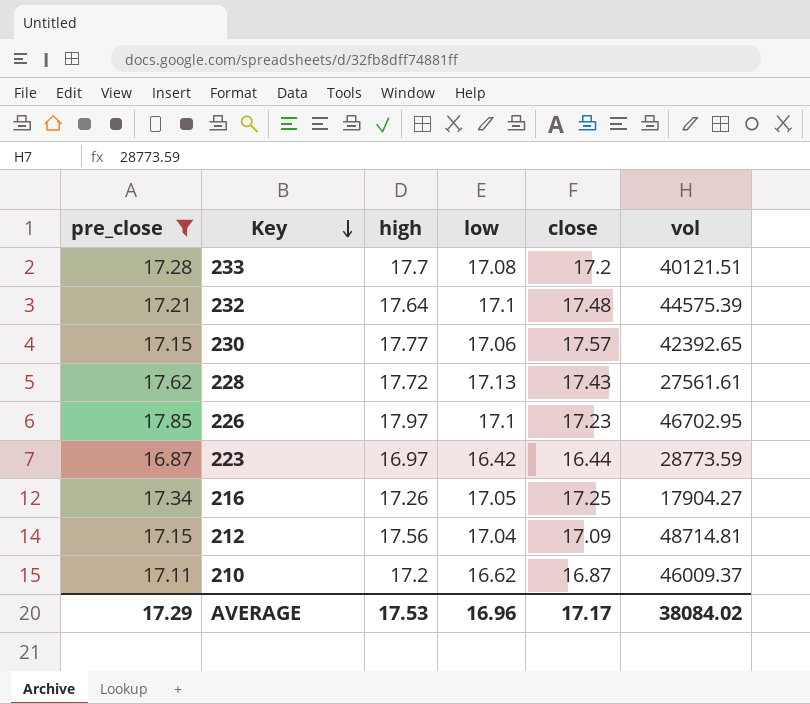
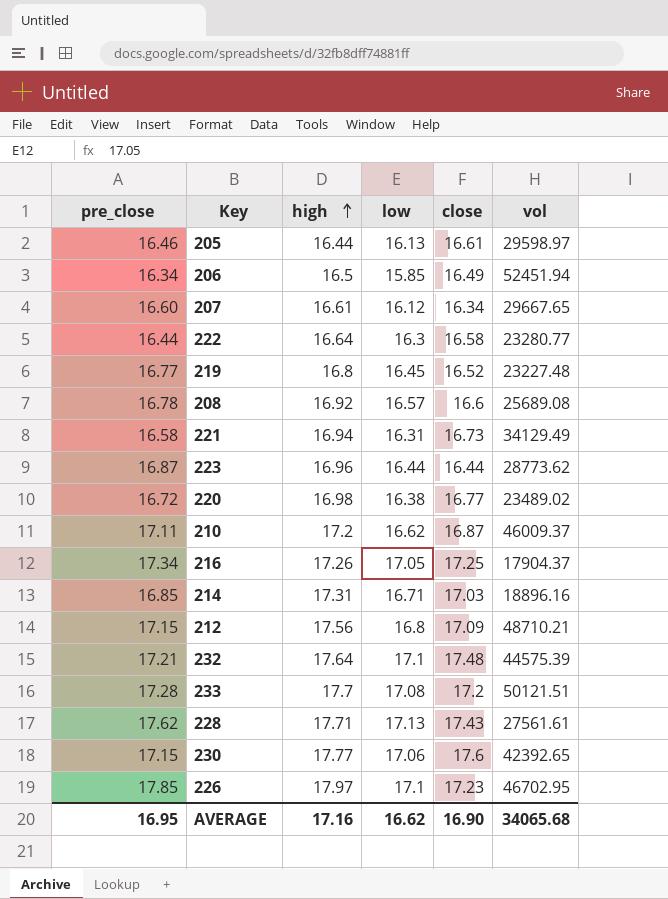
filter: pre_close >= 16.87 -> none
row order: Key descending -> high ascending
223 | high: 16.97 -> 16.96
223 | low: 16.42 -> 16.44
223 | vol: 28773.59 -> 28773.62
216 | vol: 17904.27 -> 17904.37
212 | low: 17.04 -> 16.8
212 | vol: 48714.81 -> 48710.21
233 | vol: 40121.51 -> 50121.51
228 | high: 17.72 -> 17.71
230 | close: 17.57 -> 17.6
AVERAGE | pre_close: 17.29 -> 16.95
AVERAGE | high: 17.53 -> 17.16
AVERAGE | low: 16.96 -> 16.62
AVERAGE | close: 17.17 -> 16.90
AVERAGE | vol: 38084.02 -> 34065.68

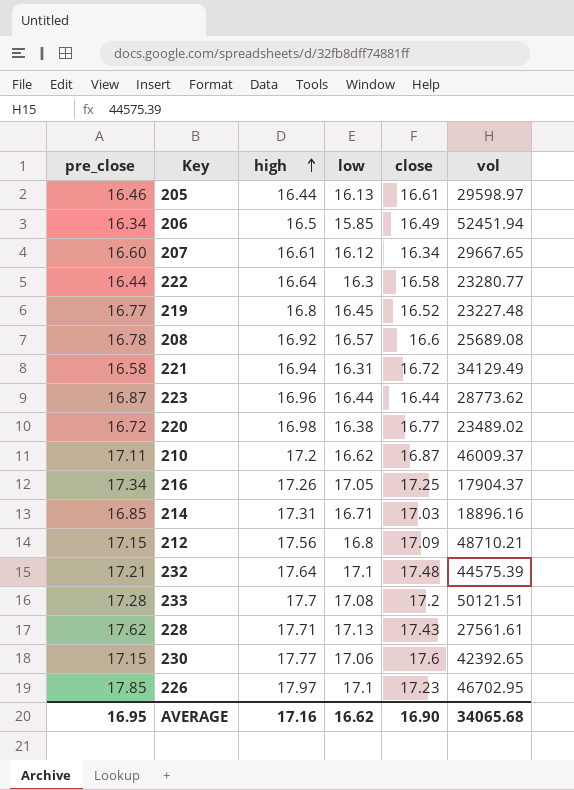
221 | close: 16.73 -> 16.72

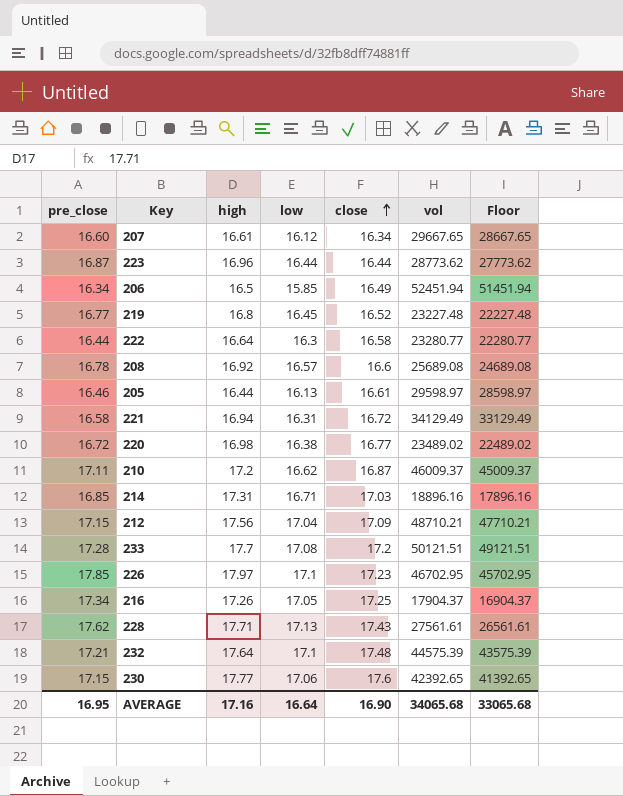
row order: high ascending -> close ascending
column Floor | formula: none -> [vol] - 1000
212 | low: 16.8 -> 17.04
AVERAGE | low: 16.62 -> 16.64

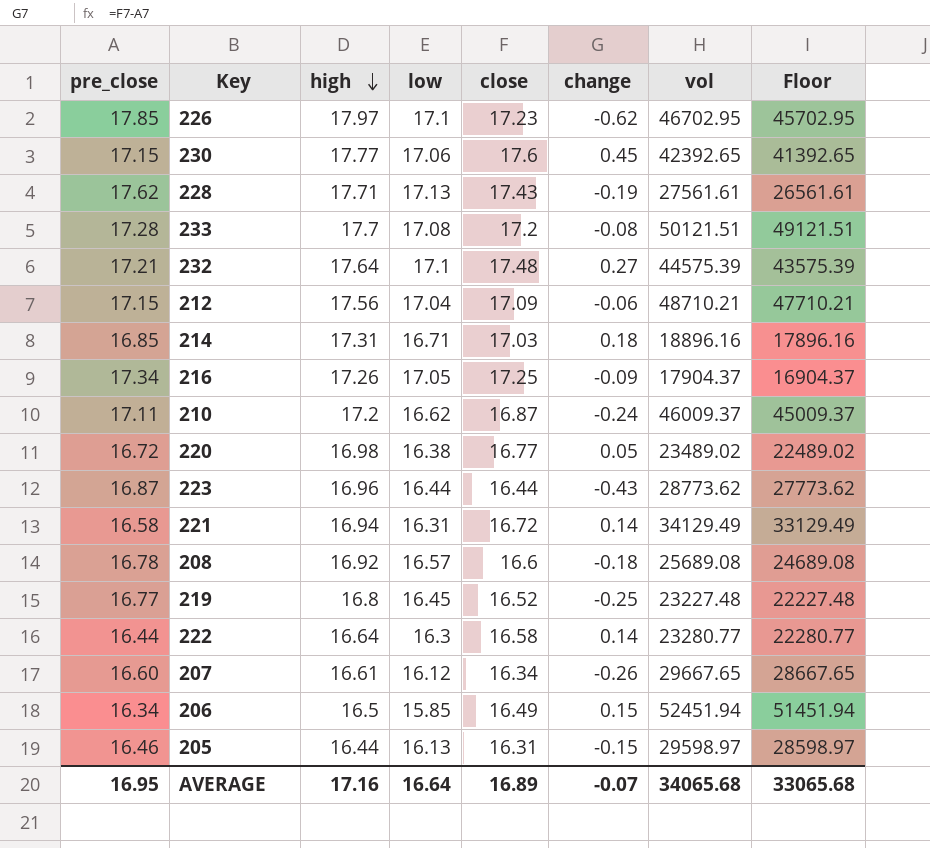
row order: close ascending -> high descending
column change | formula: none -> [close] - [pre_close]
205 | close: 16.61 -> 16.31
AVERAGE | close: 16.90 -> 16.89

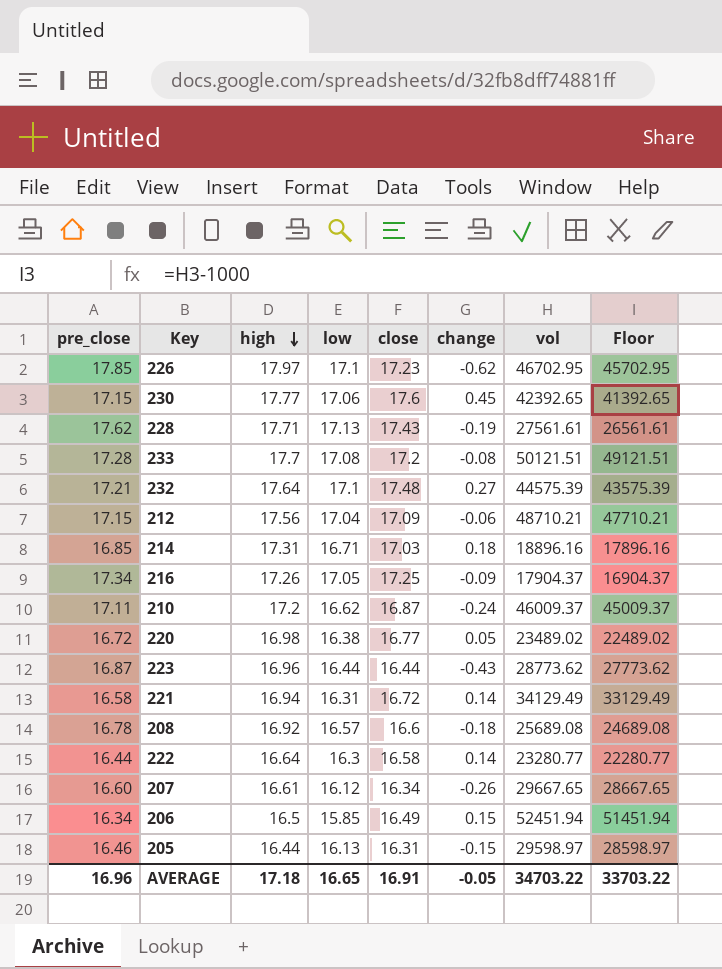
row 219: 16.77 | 16.8 | 16.45 | 16.52 | -0.25 | 23227.48 | 22227.48 -> none
AVERAGE | pre_close: 16.95 -> 16.96
AVERAGE | high: 17.16 -> 17.18
AVERAGE | low: 16.64 -> 16.65
AVERAGE | close: 16.89 -> 16.91
AVERAGE | change: -0.07 -> -0.05
AVERAGE | vol: 34065.68 -> 34703.22
AVERAGE | Floor: 33065.68 -> 33703.22

